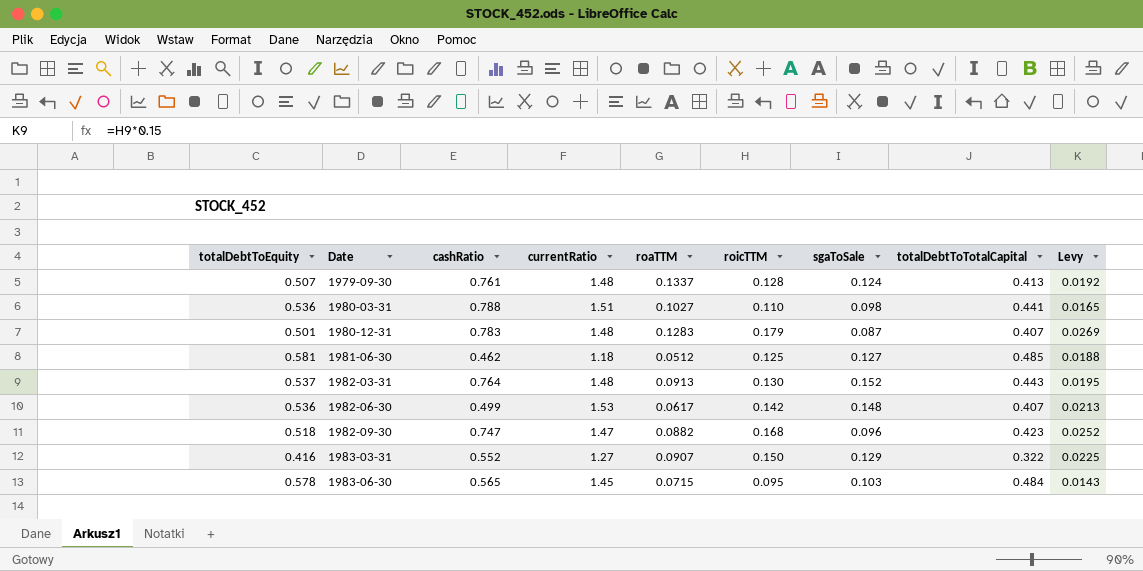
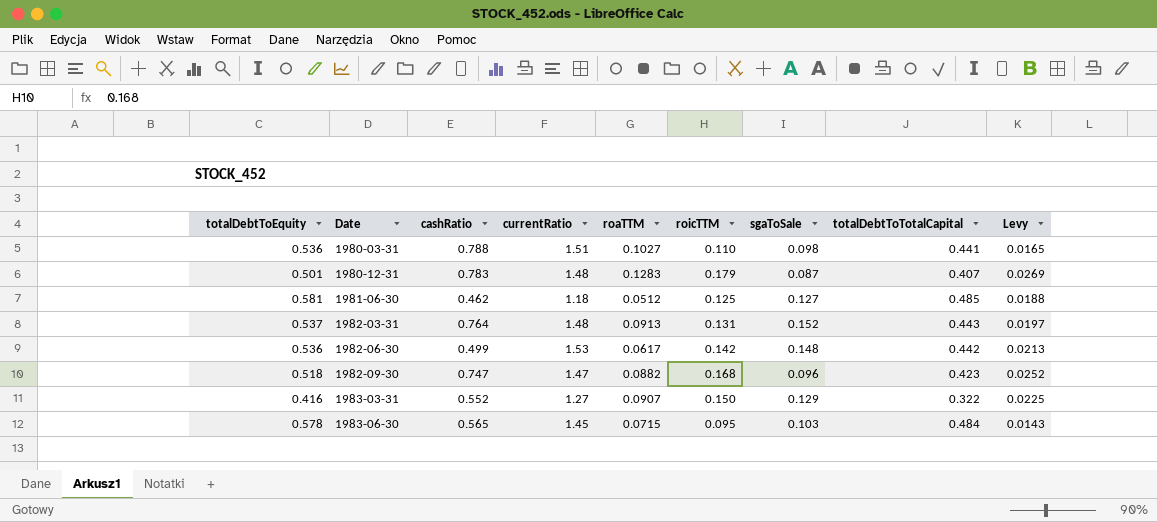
row 1979-09-30: 0.507 | 0.761 | 1.48 | 0.1337 | 0.128 | 0.124 | 0.413 | 0.0192 -> none
1982-03-31 | roicTTM: 0.130 -> 0.131
1982-03-31 | Levy: 0.0195 -> 0.0197
1982-06-30 | totalDebtToTotalCapital: 0.407 -> 0.442

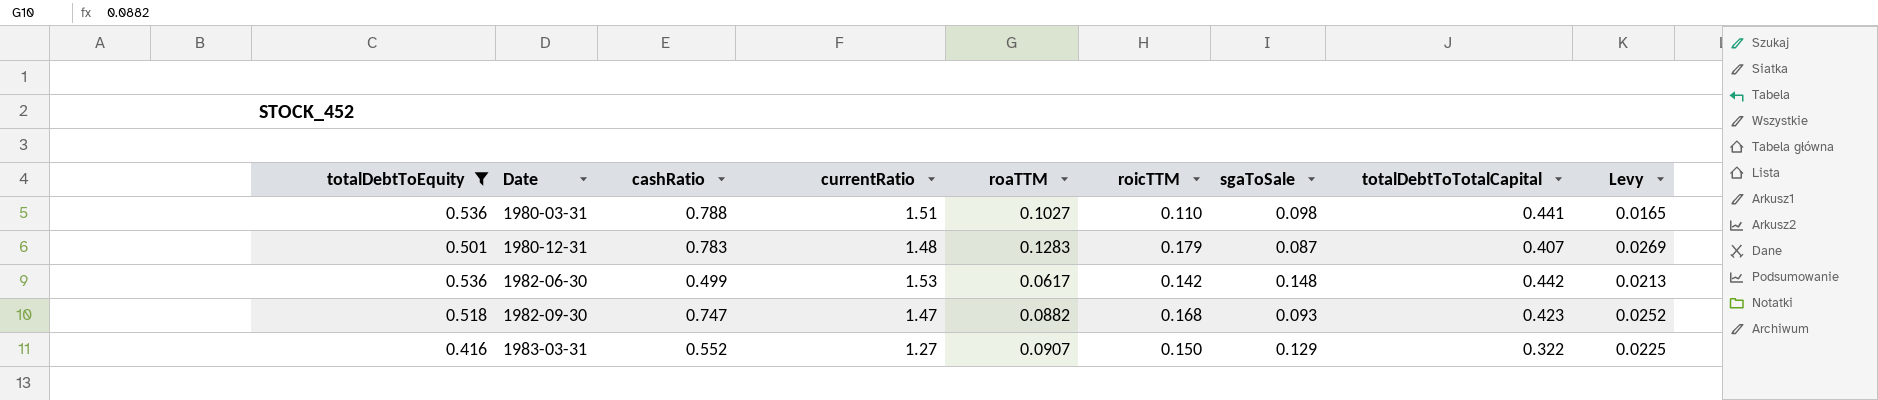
filter: none -> totalDebtToEquity <= 0.536
1982-09-30 | sgaToSale: 0.096 -> 0.093

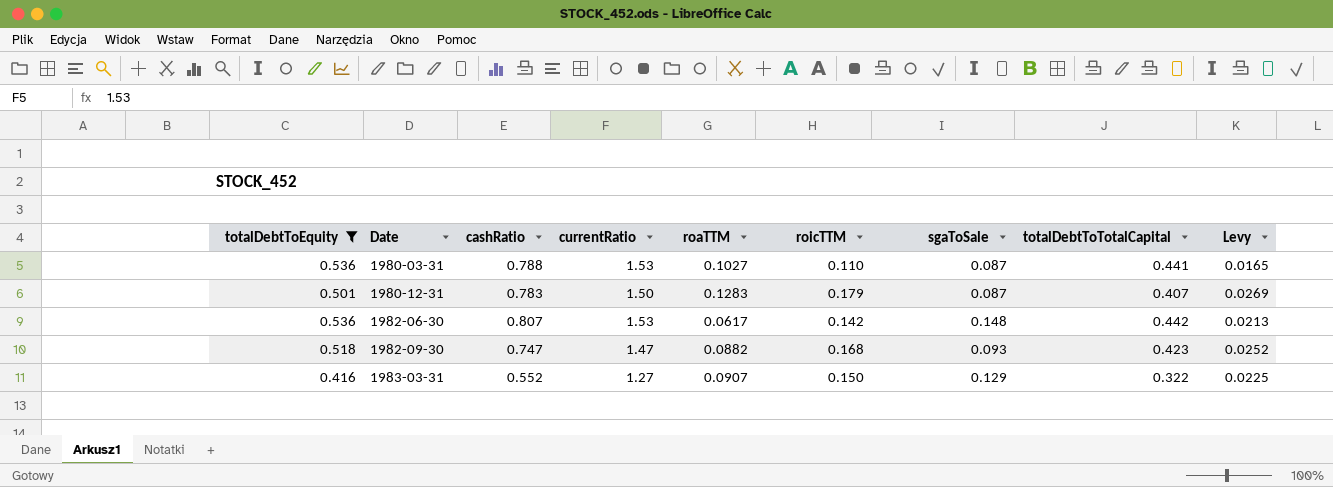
1980-03-31 | currentRatio: 1.51 -> 1.53
1980-03-31 | sgaToSale: 0.098 -> 0.087
1980-12-31 | currentRatio: 1.48 -> 1.50
1982-06-30 | cashRatio: 0.499 -> 0.807

